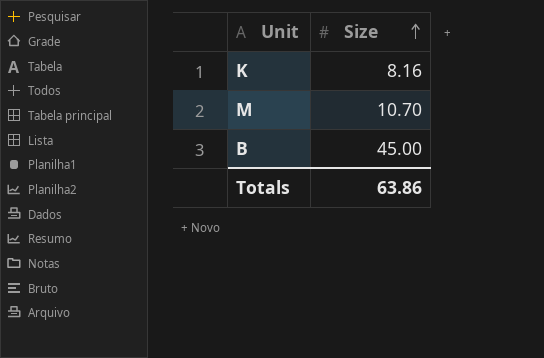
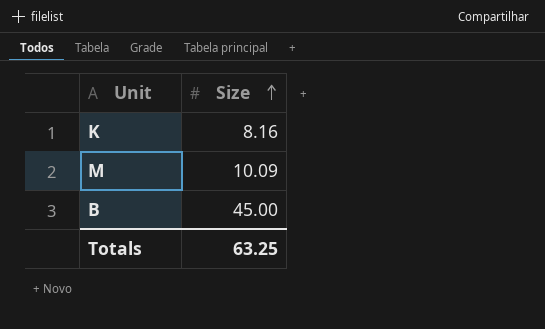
M | Size: 10.70 -> 10.09
Totals | Size: 63.86 -> 63.25

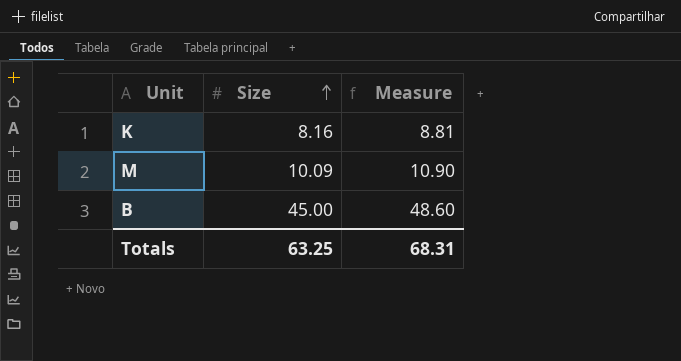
column Measure | formula: none -> [Size] * 1.08

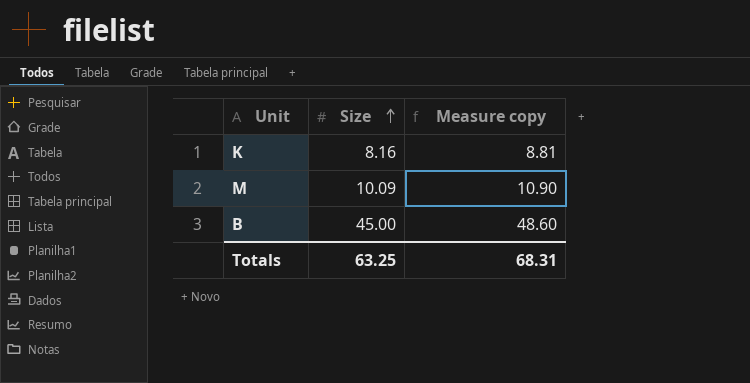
column name: Measure -> Measure copy

